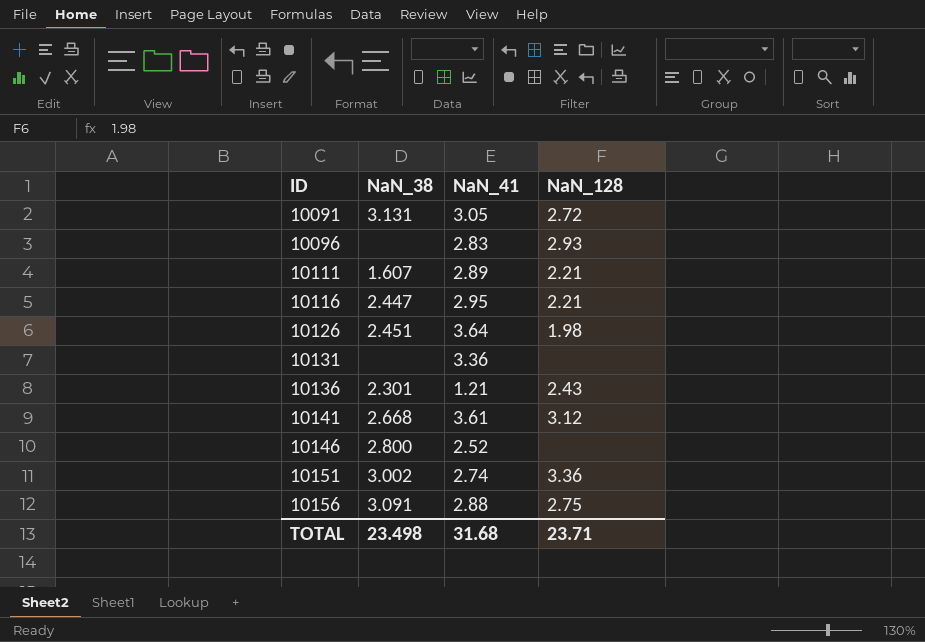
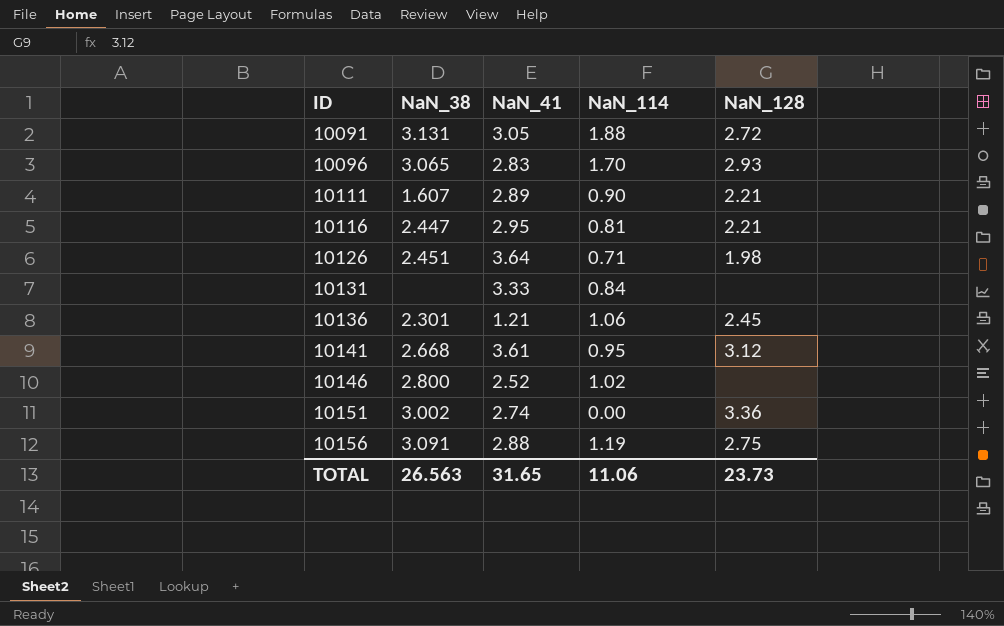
column NaN_114 | position: none -> 4
10096 | NaN_38: none -> 3.065
10131 | NaN_41: 3.36 -> 3.33
10136 | NaN_128: 2.43 -> 2.45
TOTAL | NaN_38: 23.498 -> 26.563
TOTAL | NaN_41: 31.68 -> 31.65
TOTAL | NaN_128: 23.71 -> 23.73

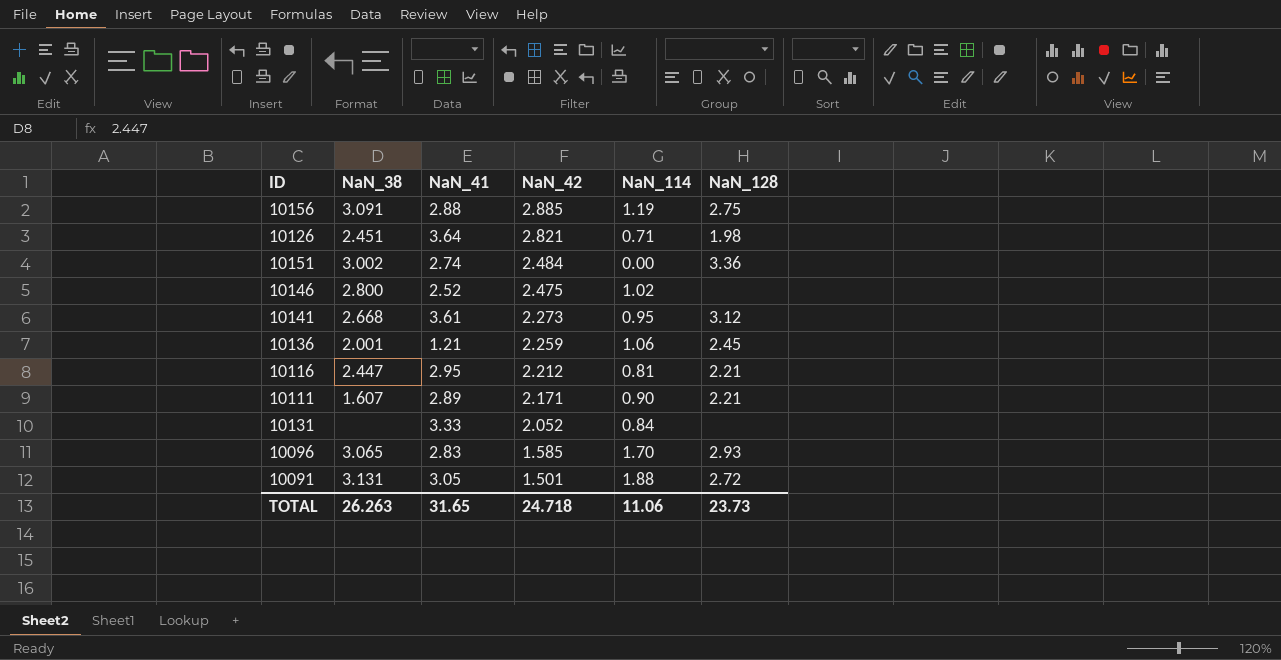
row order: ID ascending -> NaN_42 descending
column NaN_42 | position: none -> 4
10136 | NaN_38: 2.301 -> 2.001
TOTAL | NaN_38: 26.563 -> 26.263

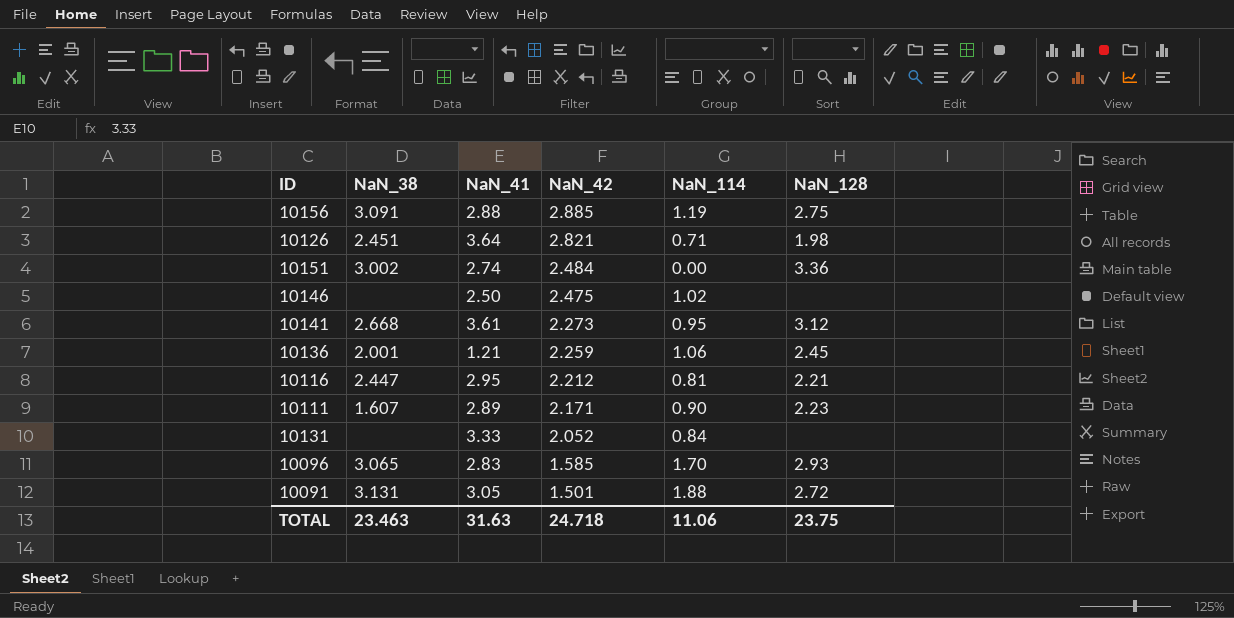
10146 | NaN_38: 2.800 -> none
10146 | NaN_41: 2.52 -> 2.50
10111 | NaN_128: 2.21 -> 2.23
TOTAL | NaN_38: 26.263 -> 23.463
TOTAL | NaN_41: 31.65 -> 31.63
TOTAL | NaN_128: 23.73 -> 23.75

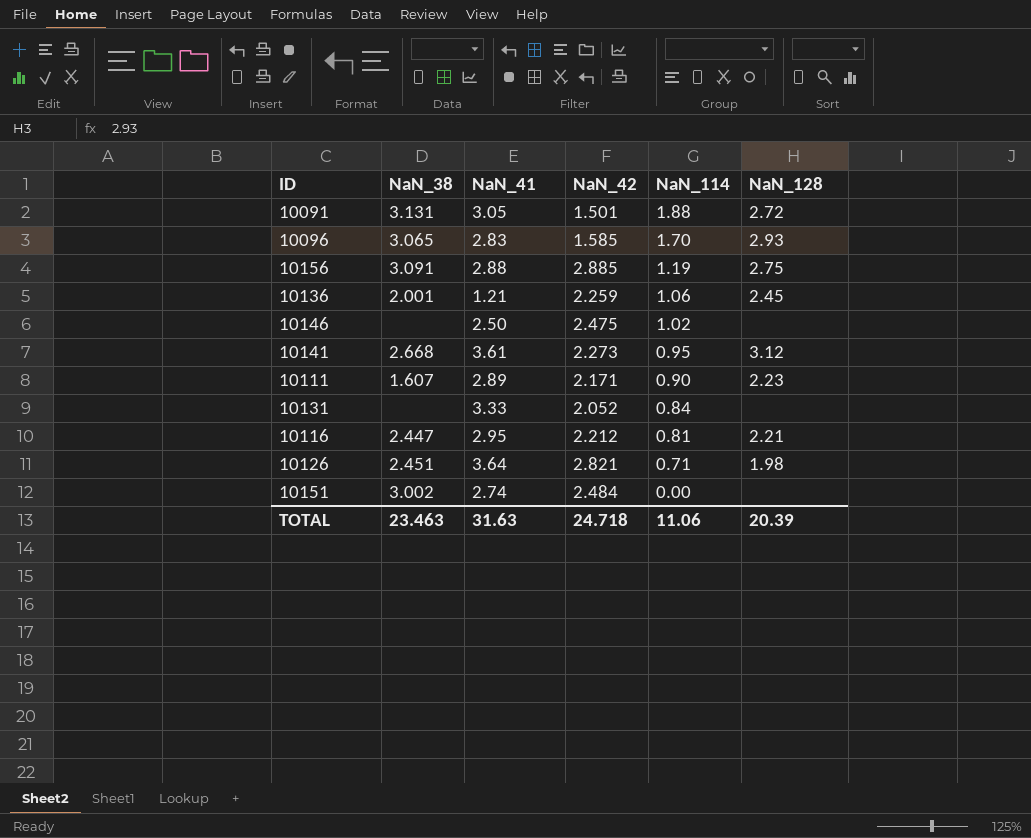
row order: NaN_42 descending -> NaN_114 descending
10151 | NaN_128: 3.36 -> none
TOTAL | NaN_128: 23.75 -> 20.39

